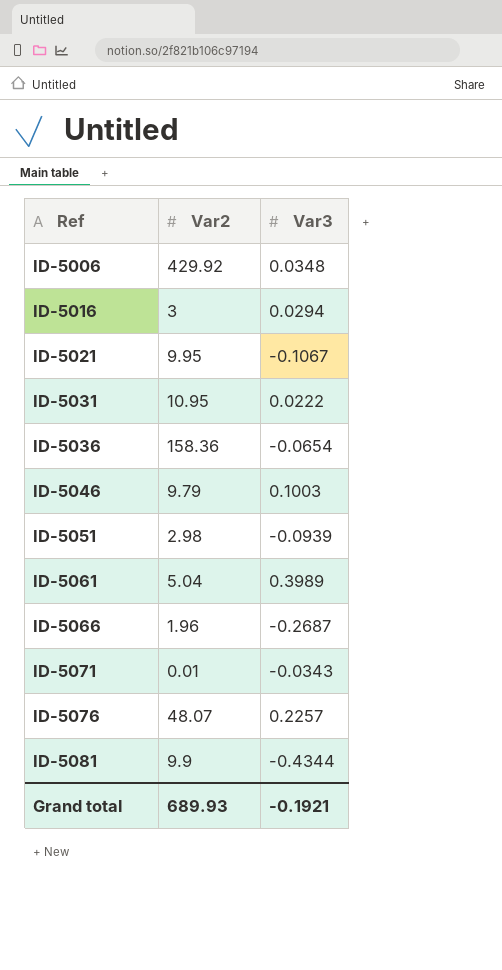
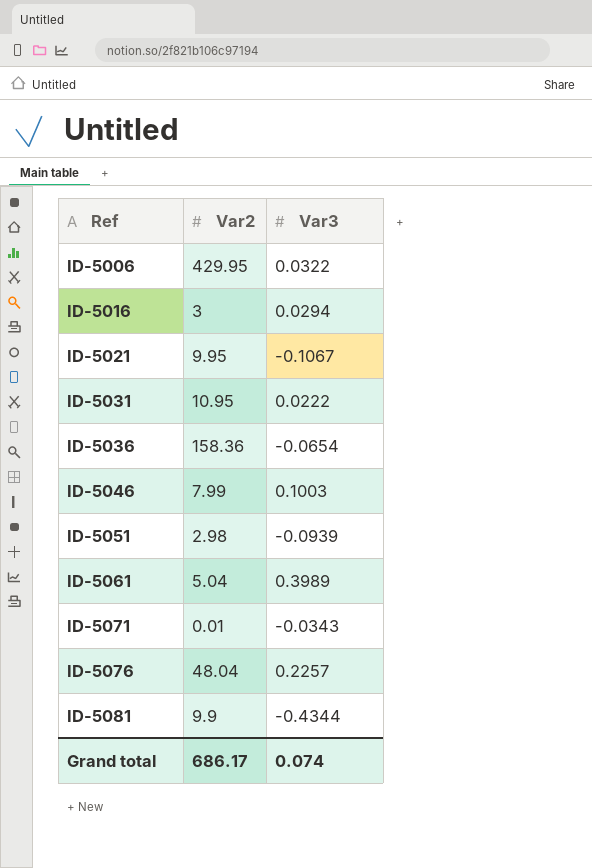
row ID-5066: 1.96 | -0.2687 -> none
ID-5006 | Var2: 429.92 -> 429.95
ID-5006 | Var3: 0.0348 -> 0.0322
ID-5046 | Var2: 9.79 -> 7.99
ID-5076 | Var2: 48.07 -> 48.04
Grand total | Var2: 689.93 -> 686.17
Grand total | Var3: -0.1921 -> 0.074

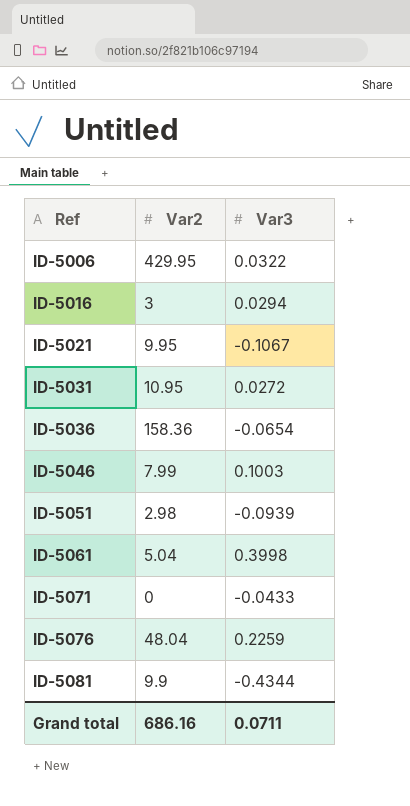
ID-5031 | Var3: 0.0222 -> 0.0272
ID-5061 | Var3: 0.3989 -> 0.3998
ID-5071 | Var2: 0.01 -> 0
ID-5071 | Var3: -0.0343 -> -0.0433
ID-5076 | Var3: 0.2257 -> 0.2259
Grand total | Var2: 686.17 -> 686.16
Grand total | Var3: 0.074 -> 0.0711

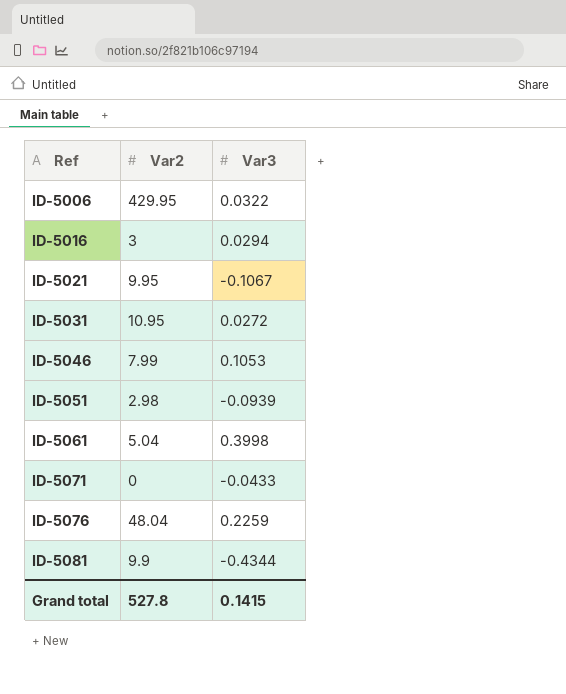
row ID-5036: 158.36 | -0.0654 -> none
ID-5046 | Var3: 0.1003 -> 0.1053
Grand total | Var2: 686.16 -> 527.8
Grand total | Var3: 0.0711 -> 0.1415

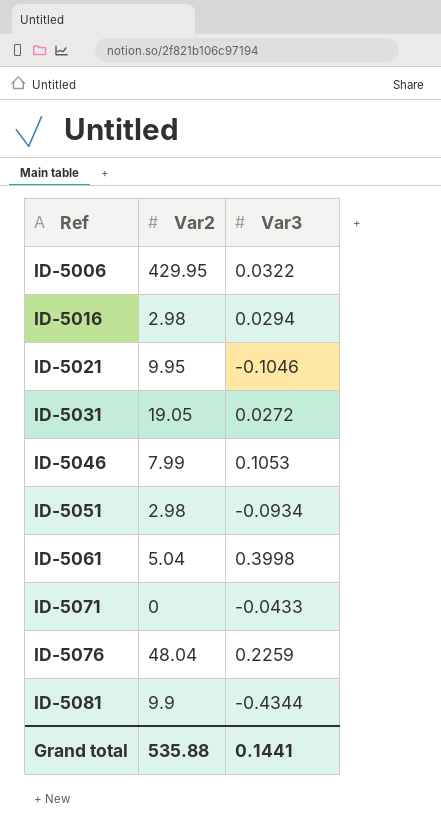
ID-5016 | Var2: 3 -> 2.98
ID-5021 | Var3: -0.1067 -> -0.1046
ID-5031 | Var2: 10.95 -> 19.05
ID-5051 | Var3: -0.0939 -> -0.0934
Grand total | Var2: 527.8 -> 535.88
Grand total | Var3: 0.1415 -> 0.1441

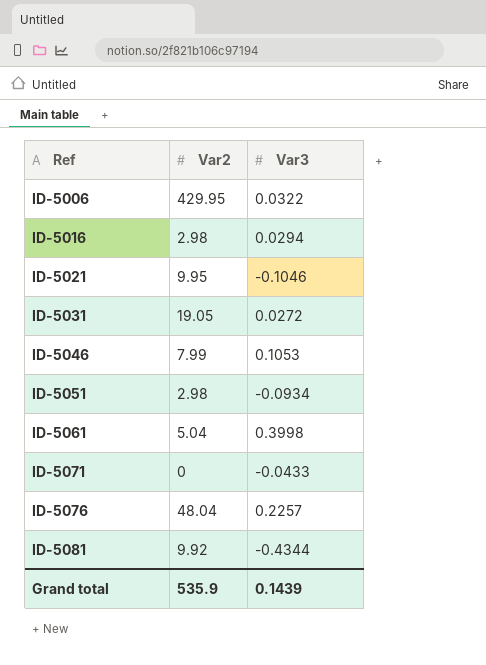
ID-5076 | Var3: 0.2259 -> 0.2257
ID-5081 | Var2: 9.9 -> 9.92
Grand total | Var2: 535.88 -> 535.9
Grand total | Var3: 0.1441 -> 0.1439

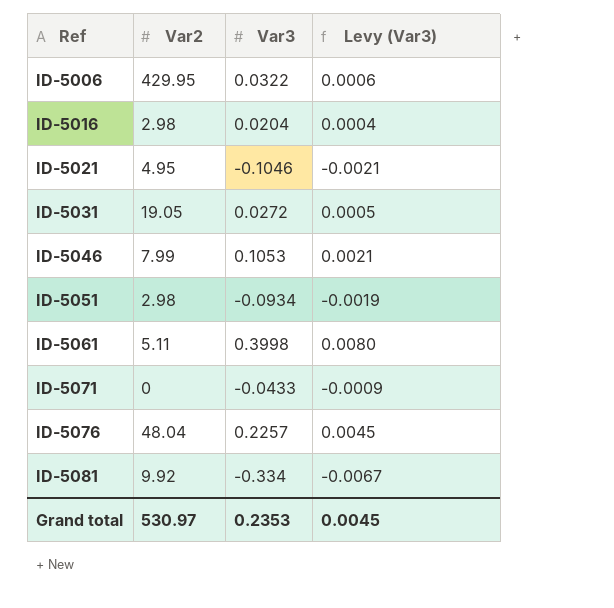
column Levy (Var3) | formula: none -> [Var3] * 0.02
ID-5016 | Var3: 0.0294 -> 0.0204
ID-5021 | Var2: 9.95 -> 4.95
ID-5061 | Var2: 5.04 -> 5.11
ID-5081 | Var3: -0.4344 -> -0.334
Grand total | Var2: 535.9 -> 530.97
Grand total | Var3: 0.1439 -> 0.2353

